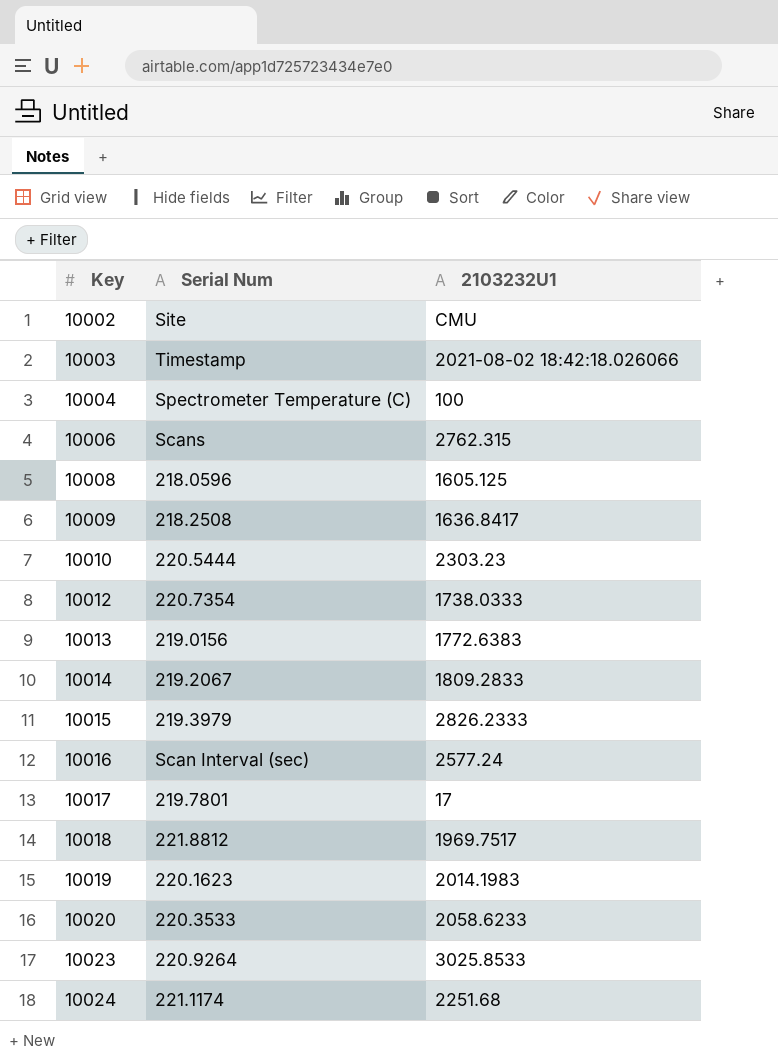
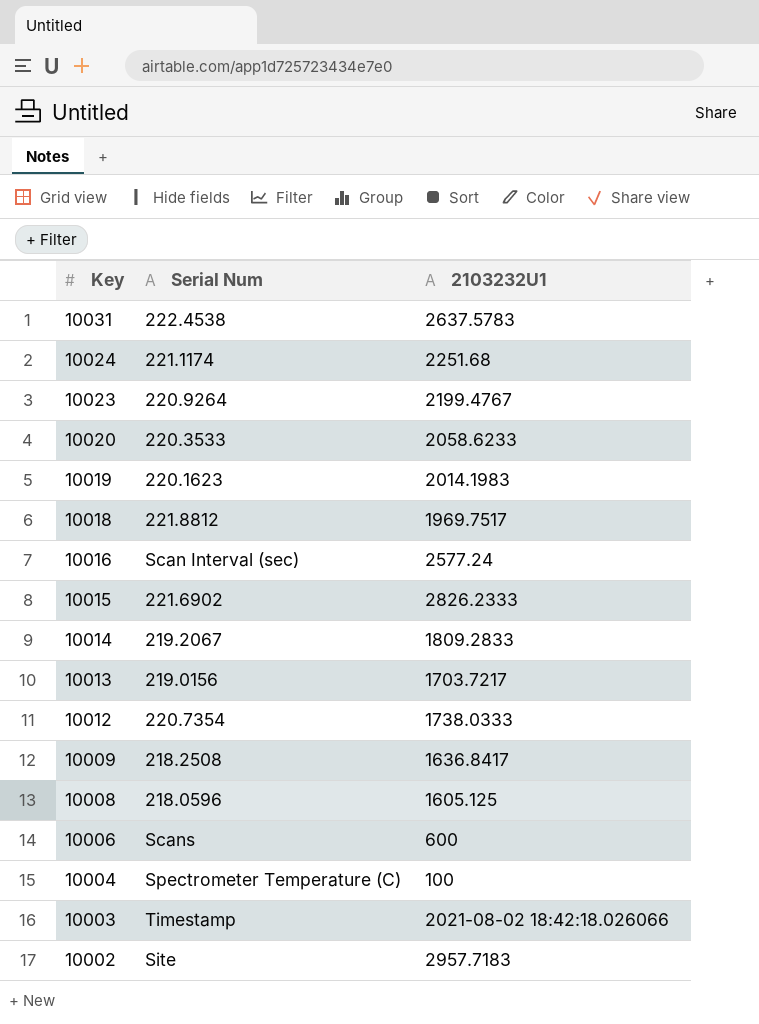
row order: Key ascending -> Key descending
row 10010: 220.5444 | 2303.23 -> none
row 10017: 219.7801 | 17 -> none
row 10031: none -> 222.4538 | 2637.5783
10023 | 2103232U1: 3025.8533 -> 2199.4767
10015 | Serial Num: 219.3979 -> 221.6902
10013 | 2103232U1: 1772.6383 -> 1703.7217
10006 | 2103232U1: 2762.315 -> 600
10002 | 2103232U1: CMU -> 2957.7183

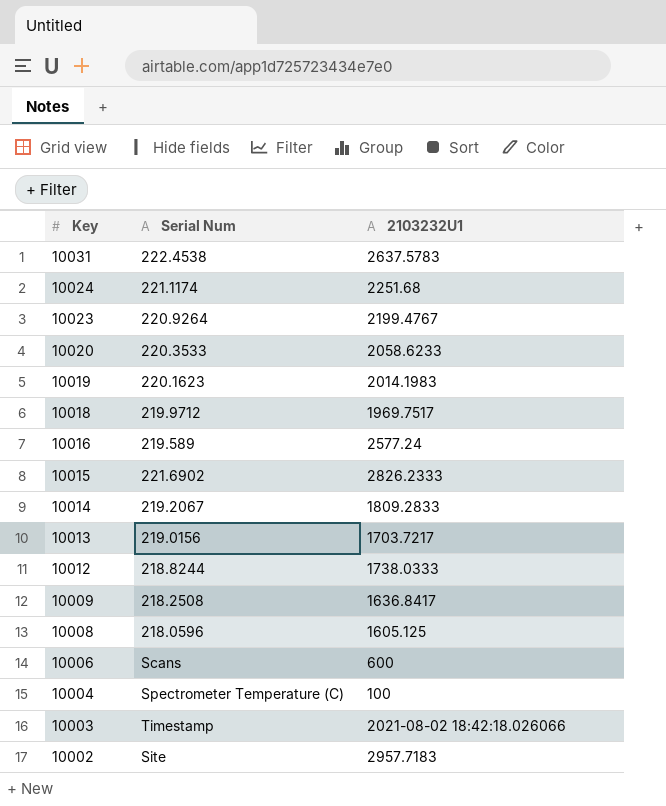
10018 | Serial Num: 221.8812 -> 219.9712
10016 | Serial Num: Scan Interval (sec) -> 219.589
10012 | Serial Num: 220.7354 -> 218.8244

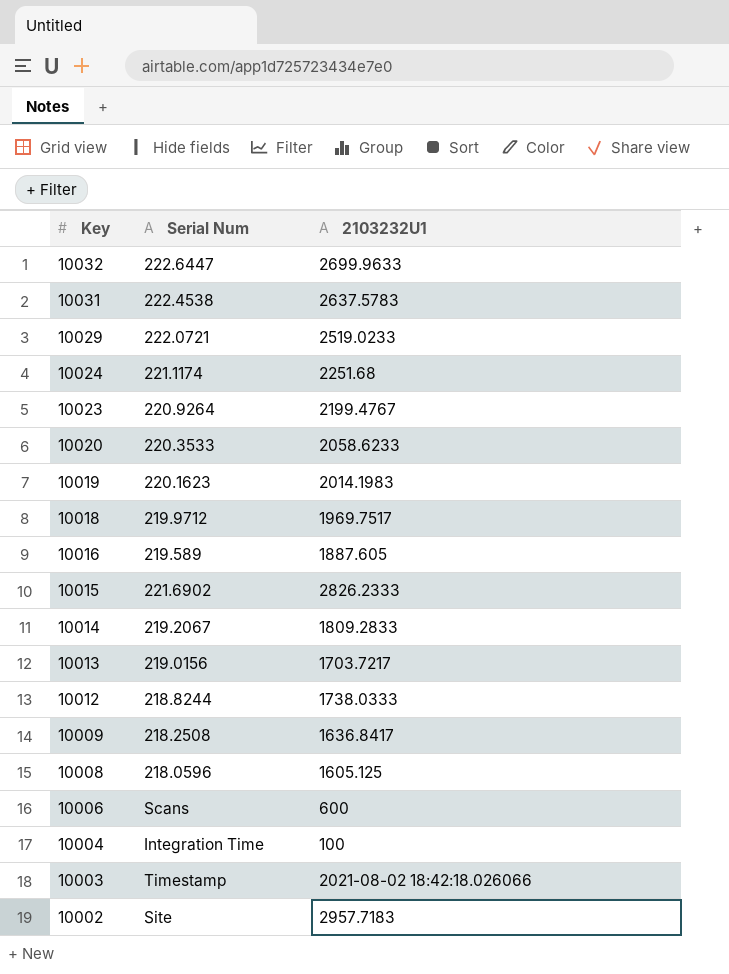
row 10032: none -> 222.6447 | 2699.9633
row 10029: none -> 222.0721 | 2519.0233
10016 | 2103232U1: 2577.24 -> 1887.605
10004 | Serial Num: Spectrometer Temperature (C) -> Integration Time

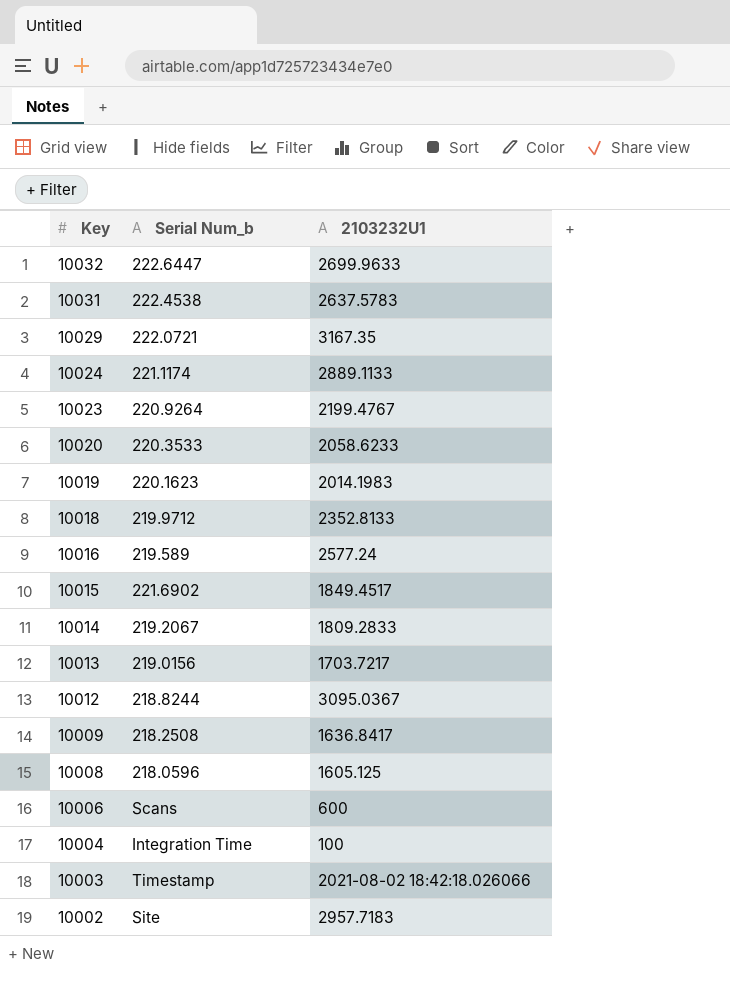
column name: Serial Num -> Serial Num_b
10029 | 2103232U1: 2519.0233 -> 3167.35
10024 | 2103232U1: 2251.68 -> 2889.1133
10018 | 2103232U1: 1969.7517 -> 2352.8133
10016 | 2103232U1: 1887.605 -> 2577.24
10015 | 2103232U1: 2826.2333 -> 1849.4517
10012 | 2103232U1: 1738.0333 -> 3095.0367

